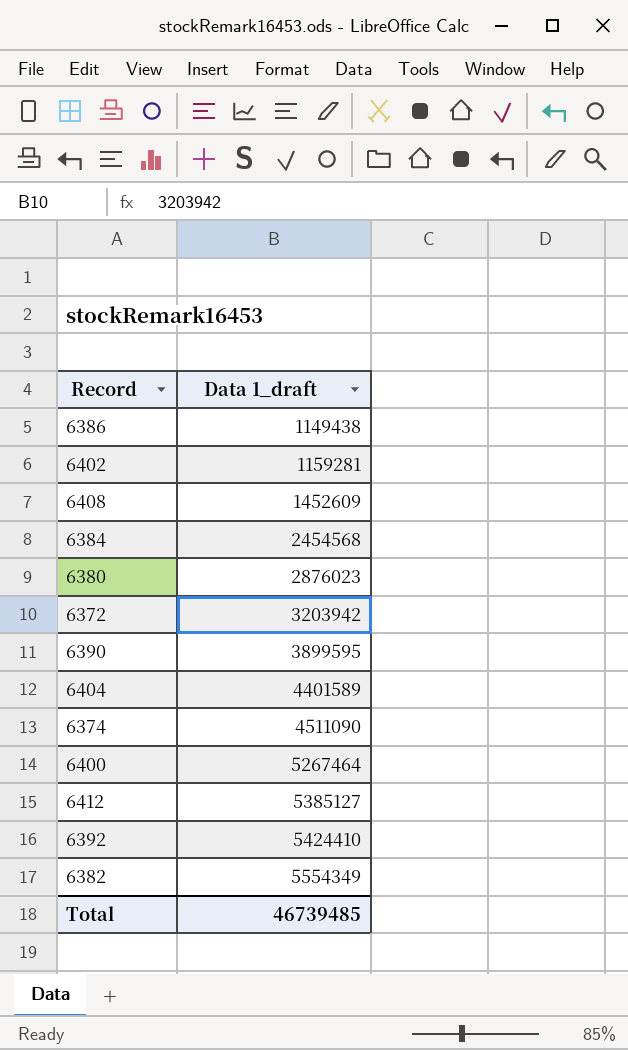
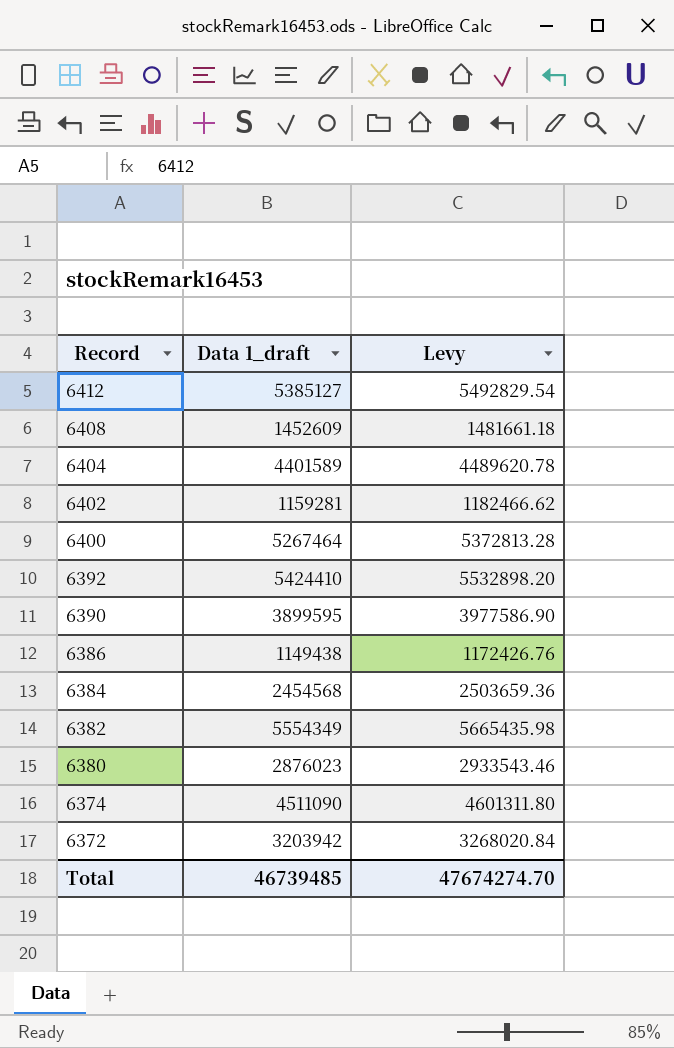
row order: Data 1_draft ascending -> Record descending
column Levy | formula: none -> [Data 1_draft] * 1.02

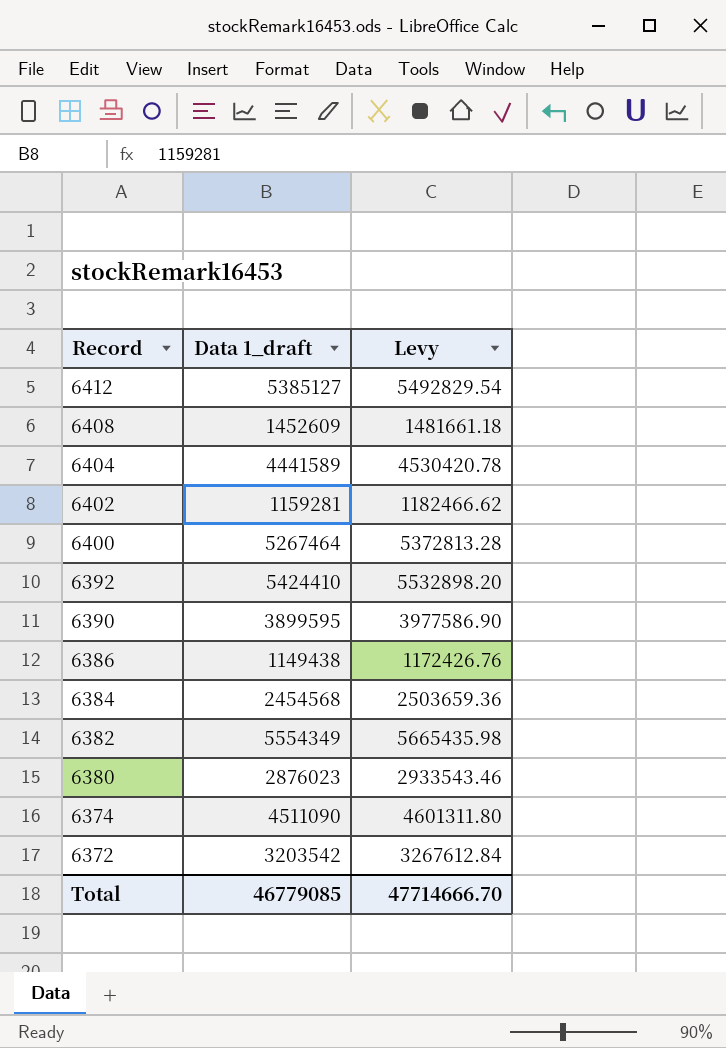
6404 | Data 1_draft: 4401589 -> 4441589
6404 | Levy: 4489620.78 -> 4530420.78
6372 | Data 1_draft: 3203942 -> 3203542
6372 | Levy: 3268020.84 -> 3267612.84
Total | Data 1_draft: 46739485 -> 46779085
Total | Levy: 47674274.70 -> 47714666.70

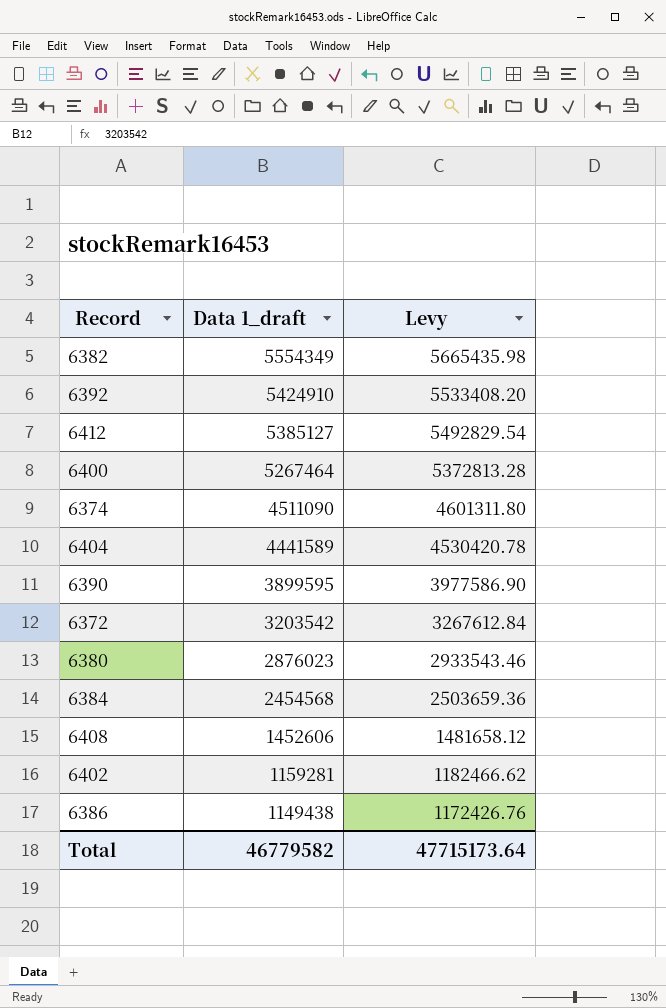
row order: Record descending -> Data 1_draft descending
6392 | Data 1_draft: 5424410 -> 5424910
6392 | Levy: 5532898.20 -> 5533408.20
6408 | Data 1_draft: 1452609 -> 1452606
6408 | Levy: 1481661.18 -> 1481658.12
Total | Data 1_draft: 46779085 -> 46779582
Total | Levy: 47714666.70 -> 47715173.64

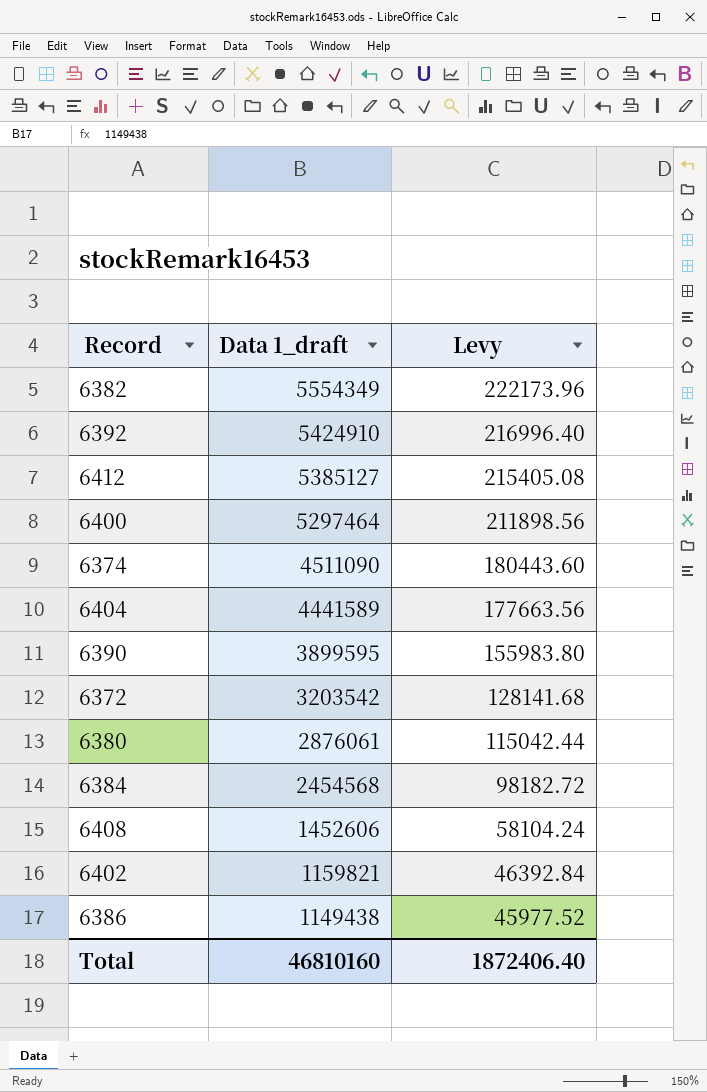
column Levy | formula: [Data 1_draft] * 1.02 -> [Data 1_draft] * 0.04
6400 | Data 1_draft: 5267464 -> 5297464
6380 | Data 1_draft: 2876023 -> 2876061
6402 | Data 1_draft: 1159281 -> 1159821
Total | Data 1_draft: 46779582 -> 46810160
Total | Levy: 47715173.64 -> 1872406.40

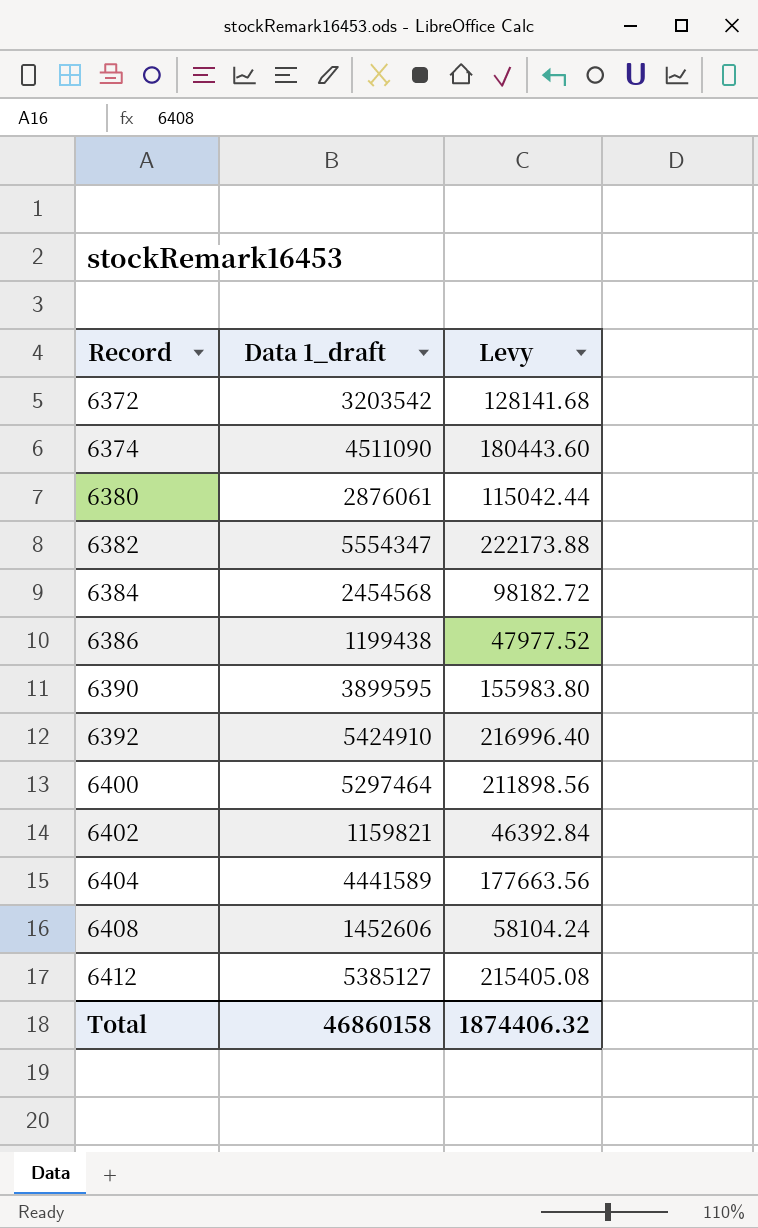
row order: Data 1_draft descending -> Record ascending
6382 | Data 1_draft: 5554349 -> 5554347
6382 | Levy: 222173.96 -> 222173.88
6386 | Data 1_draft: 1149438 -> 1199438
6386 | Levy: 45977.52 -> 47977.52
Total | Data 1_draft: 46810160 -> 46860158
Total | Levy: 1872406.40 -> 1874406.32

